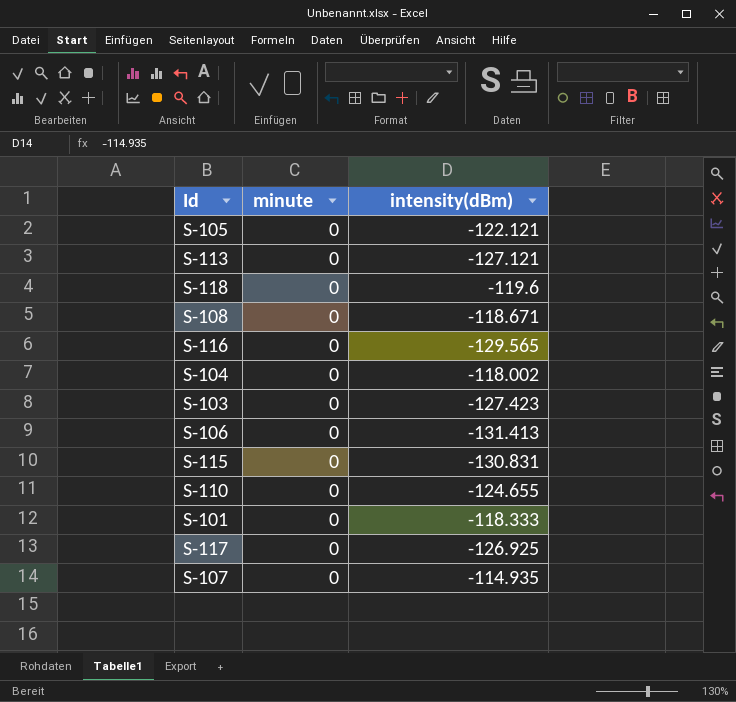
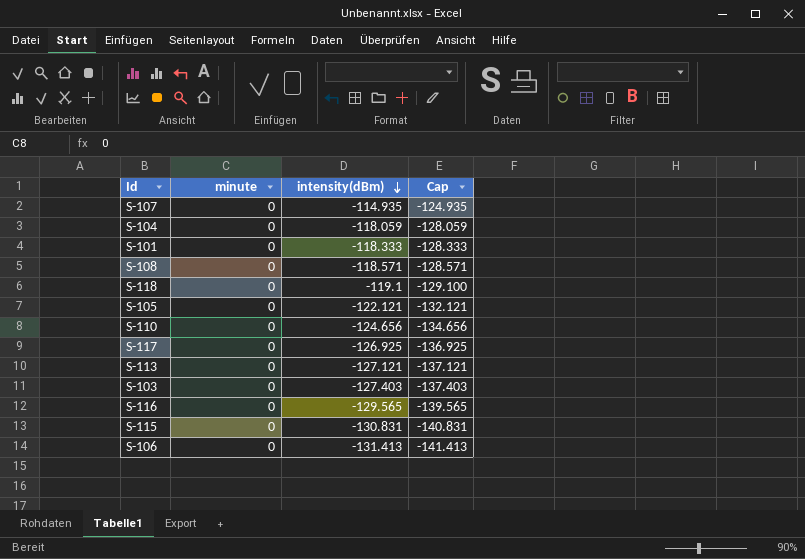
row order: none -> intensity(dBm) descending
column Cap | formula: none -> [intensity(dBm)] - 10
S-104 | intensity(dBm): -118.002 -> -118.059
S-108 | intensity(dBm): -118.671 -> -118.571
S-118 | intensity(dBm): -119.6 -> -119.1
S-110 | intensity(dBm): -124.655 -> -124.656
S-103 | intensity(dBm): -127.423 -> -127.403

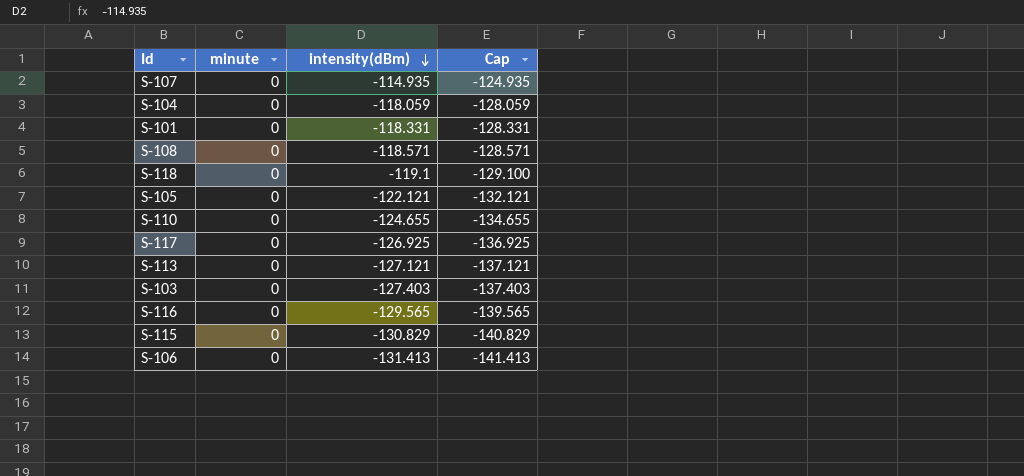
S-101 | intensity(dBm): -118.333 -> -118.331
S-101 | Cap: -128.333 -> -128.331
S-110 | intensity(dBm): -124.656 -> -124.655
S-110 | Cap: -134.656 -> -134.655
S-115 | intensity(dBm): -130.831 -> -130.829
S-115 | Cap: -140.831 -> -140.829

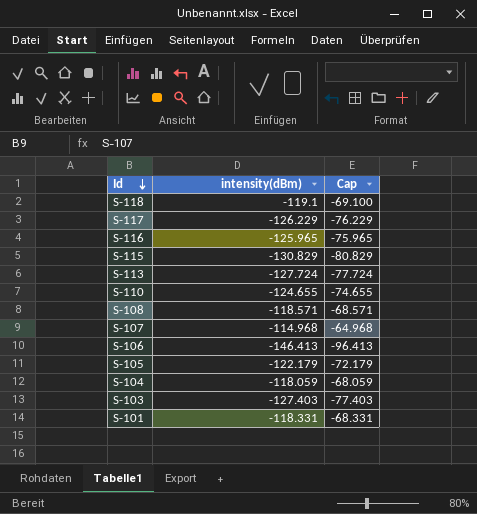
row order: intensity(dBm) descending -> Id descending
column minute | position: 2 -> none
column Cap | formula: [intensity(dBm)] - 10 -> [intensity(dBm)] + 50
S-117 | intensity(dBm): -126.925 -> -126.229
S-116 | intensity(dBm): -129.565 -> -125.965
S-113 | intensity(dBm): -127.121 -> -127.724
S-107 | intensity(dBm): -114.935 -> -114.968
S-106 | intensity(dBm): -131.413 -> -146.413
S-105 | intensity(dBm): -122.121 -> -122.179

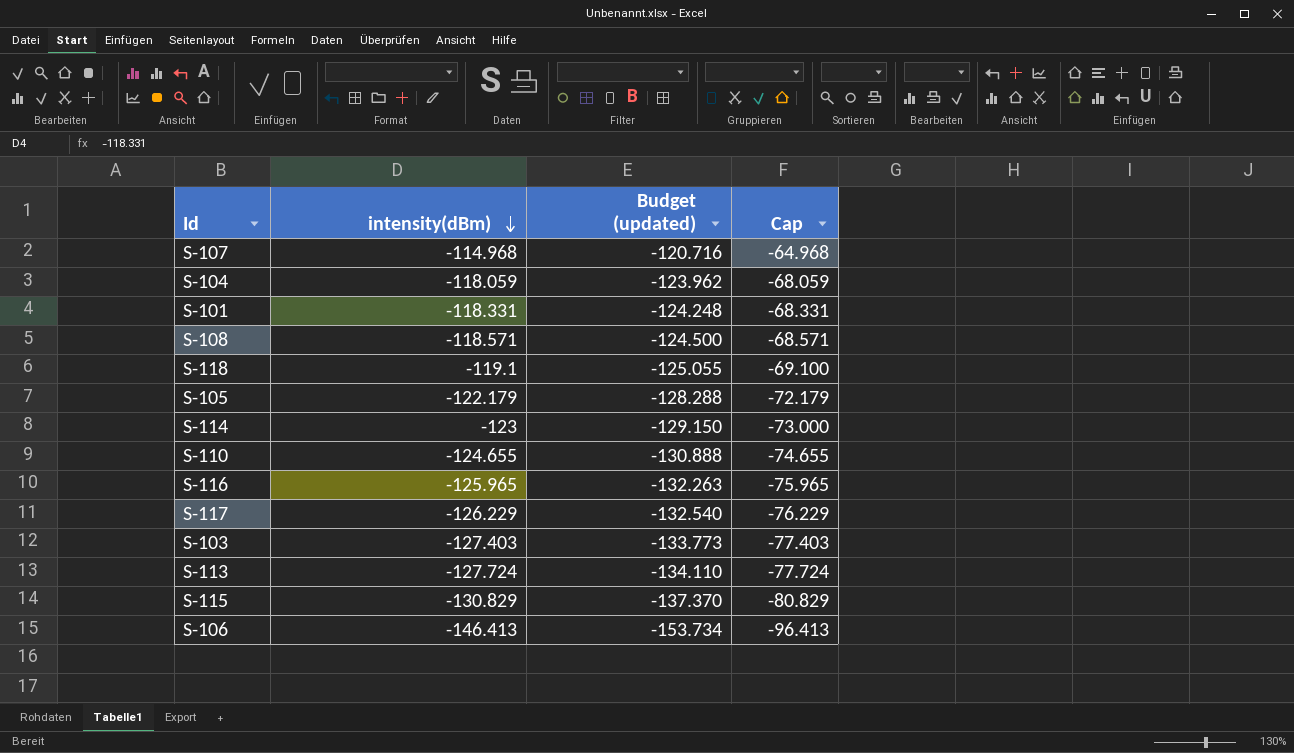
row order: Id descending -> intensity(dBm) descending
column Budget (updated) | formula: none -> [intensity(dBm)] * 1.05
row S-114: none -> -123 | -129.150 | -73.000

